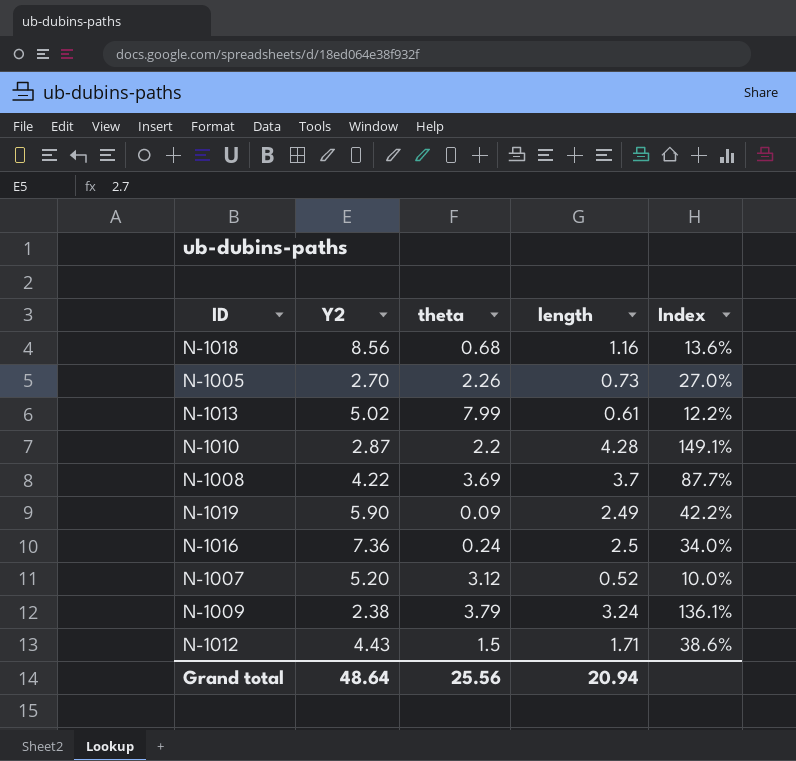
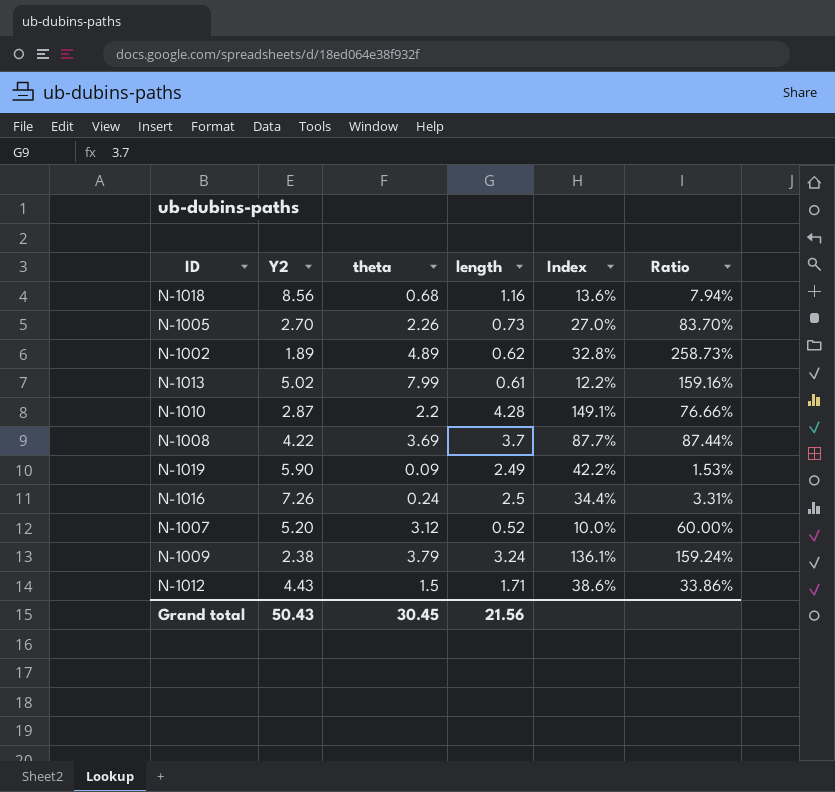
column Ratio | formula: none -> [theta] / [Y2]
row N-1002: none -> 1.89 | 4.89 | 0.62 | 32.8% | 258.73%
N-1016 | Y2: 7.36 -> 7.26
N-1016 | Index: 34.0% -> 34.4%
Grand total | Y2: 48.64 -> 50.43
Grand total | theta: 25.56 -> 30.45
Grand total | length: 20.94 -> 21.56

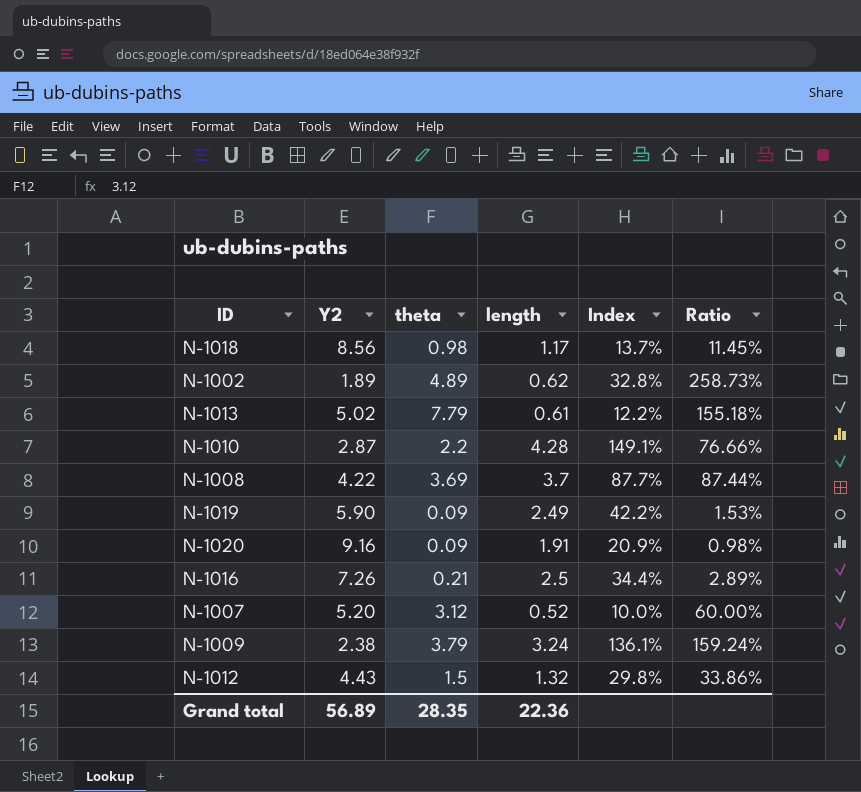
row N-1005: 2.70 | 2.26 | 0.73 | 27.0% | 83.70% -> none
N-1018 | theta: 0.68 -> 0.98
N-1018 | length: 1.16 -> 1.17
N-1018 | Index: 13.6% -> 13.7%
N-1018 | Ratio: 7.94% -> 11.45%
N-1013 | theta: 7.99 -> 7.79
N-1013 | Ratio: 159.16% -> 155.18%
row N-1020: none -> 9.16 | 0.09 | 1.91 | 20.9% | 0.98%
N-1016 | theta: 0.24 -> 0.21
N-1016 | Ratio: 3.31% -> 2.89%
N-1012 | length: 1.71 -> 1.32
N-1012 | Index: 38.6% -> 29.8%
Grand total | Y2: 50.43 -> 56.89
Grand total | theta: 30.45 -> 28.35
Grand total | length: 21.56 -> 22.36

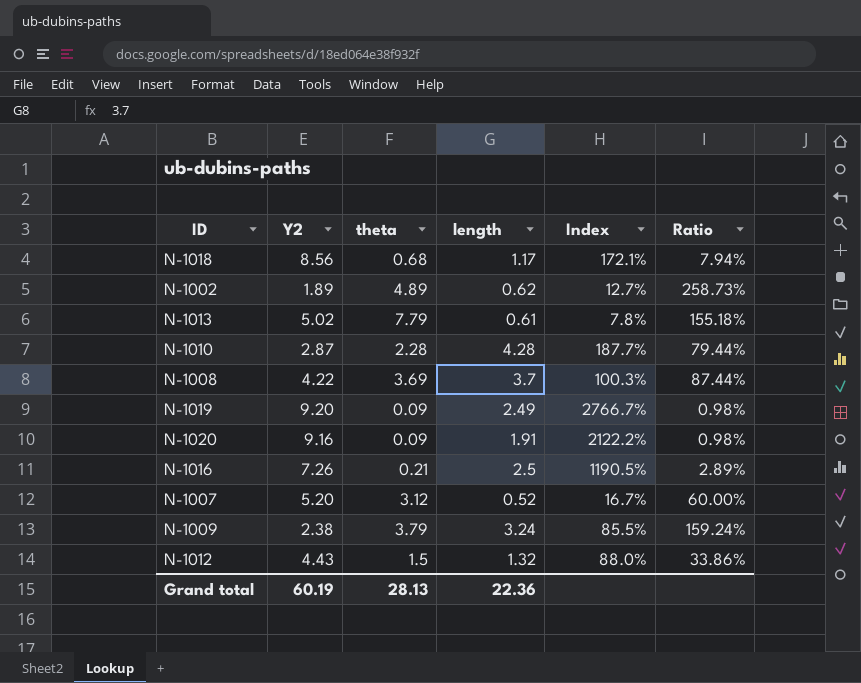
column Index | formula: [length] / [Y2] -> [length] / [theta]
N-1018 | theta: 0.98 -> 0.68
N-1018 | Ratio: 11.45% -> 7.94%
N-1010 | theta: 2.2 -> 2.28
N-1010 | Ratio: 76.66% -> 79.44%
N-1019 | Y2: 5.90 -> 9.20
N-1019 | Ratio: 1.53% -> 0.98%
Grand total | Y2: 56.89 -> 60.19
Grand total | theta: 28.35 -> 28.13

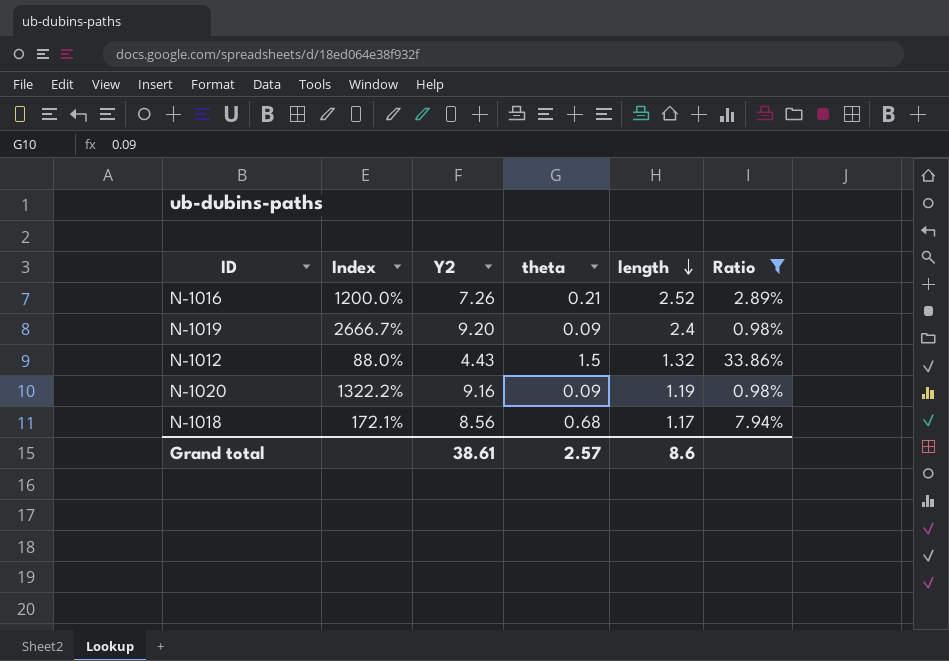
filter: none -> Ratio <= 33.86%
row order: none -> length descending
column Index | position: 5 -> 2
N-1016 | Index: 1190.5% -> 1200.0%
N-1016 | length: 2.5 -> 2.52
N-1019 | Index: 2766.7% -> 2666.7%
N-1019 | length: 2.49 -> 2.4
N-1020 | Index: 2122.2% -> 1322.2%
N-1020 | length: 1.91 -> 1.19
Grand total | Y2: 60.19 -> 38.61
Grand total | theta: 28.13 -> 2.57
Grand total | length: 22.36 -> 8.6

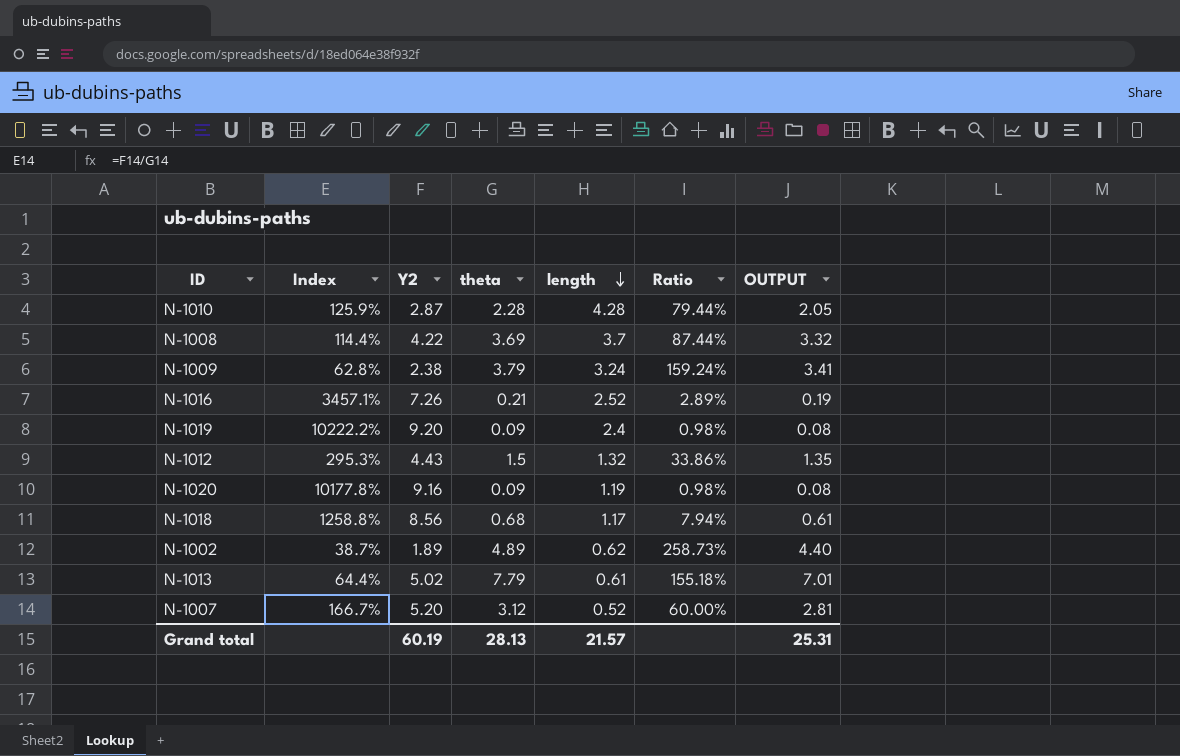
filter: Ratio <= 33.86% -> none
column Index | formula: [length] / [theta] -> [Y2] / [theta]
column OUTPUT | formula: none -> [theta] * 0.9
Grand total | Y2: 38.61 -> 60.19
Grand total | theta: 2.57 -> 28.13
Grand total | length: 8.6 -> 21.57

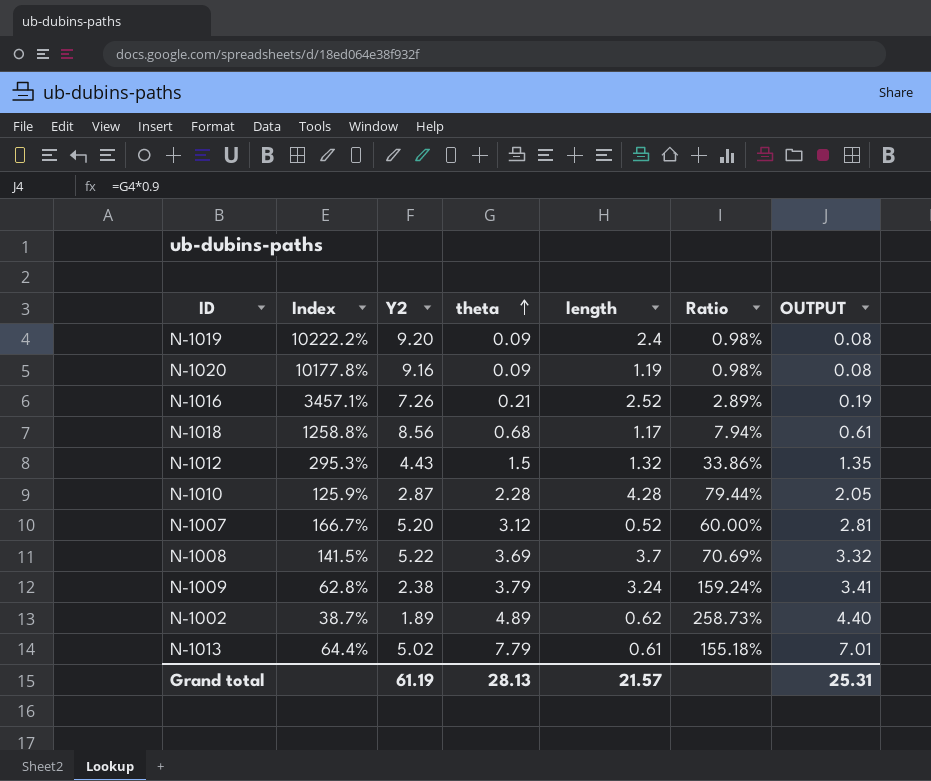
row order: length descending -> theta ascending
N-1008 | Index: 114.4% -> 141.5%
N-1008 | Y2: 4.22 -> 5.22
N-1008 | Ratio: 87.44% -> 70.69%
Grand total | Y2: 60.19 -> 61.19

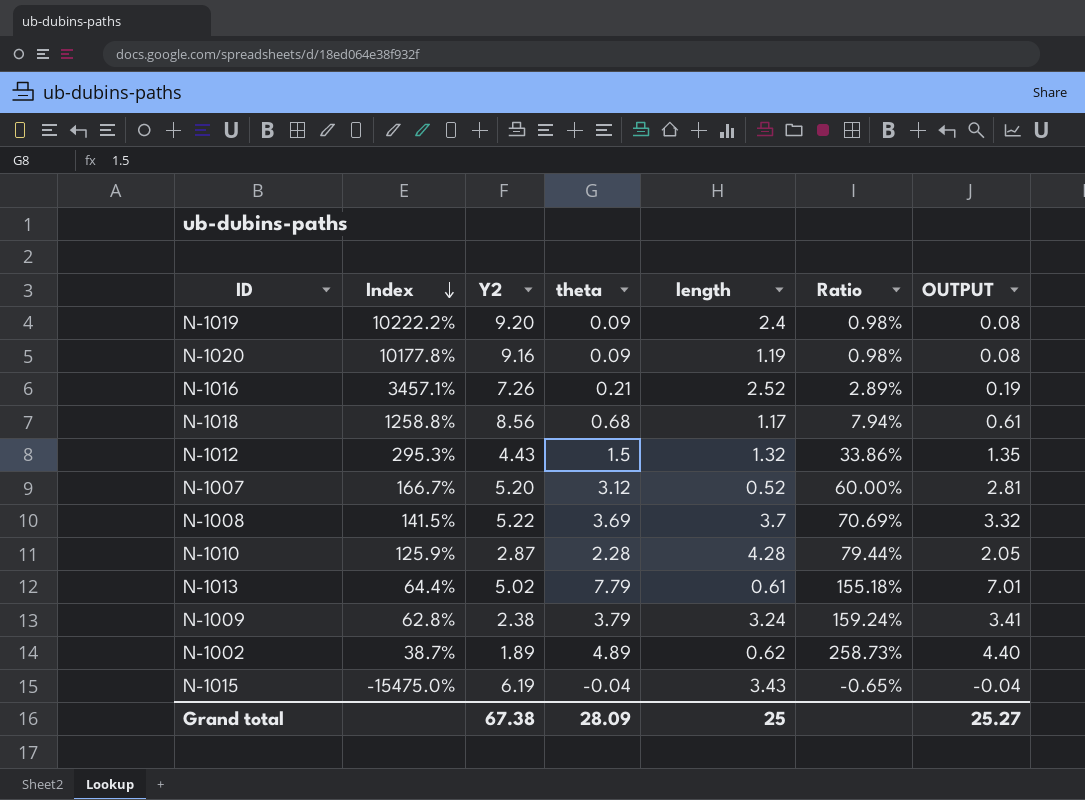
row order: theta ascending -> Index descending
row N-1015: none -> -15475.0% | 6.19 | -0.04 | 3.43 | -0.65% | -0.04
Grand total | Y2: 61.19 -> 67.38
Grand total | theta: 28.13 -> 28.09
Grand total | length: 21.57 -> 25
Grand total | OUTPUT: 25.31 -> 25.27

